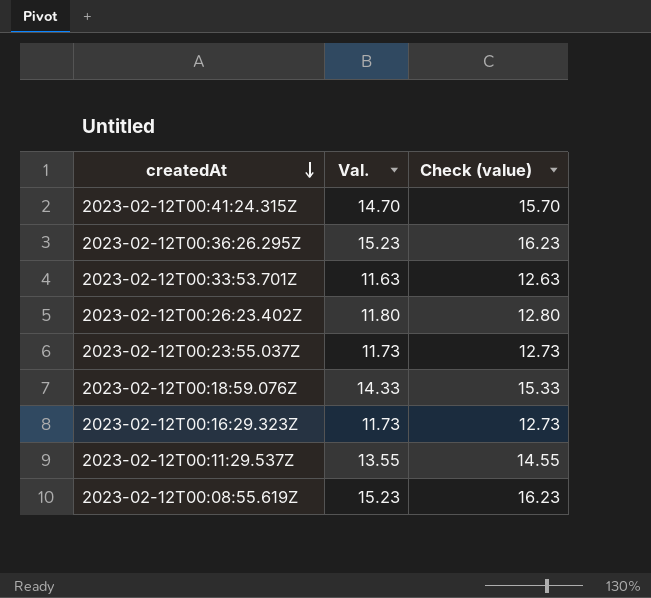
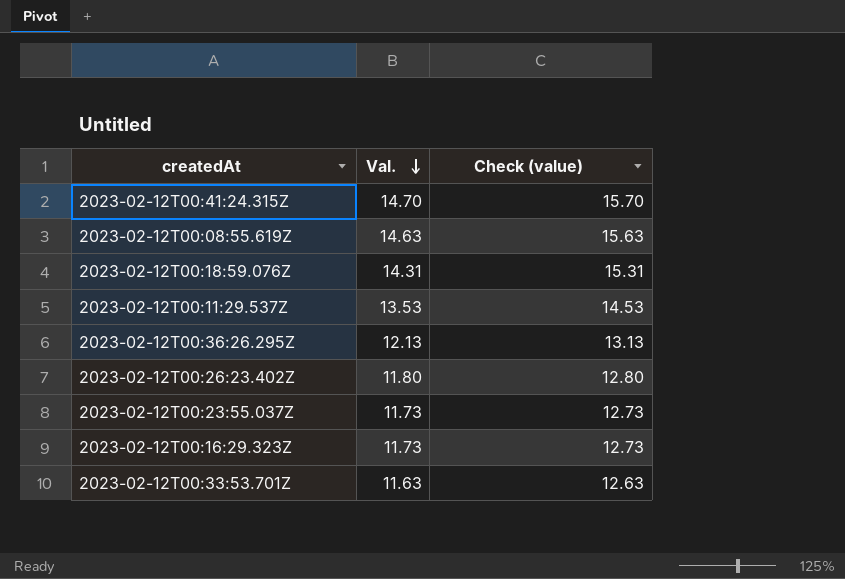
row order: createdAt descending -> Val. descending
2023-02-12T00:08:55.619Z | Val.: 15.23 -> 14.63
2023-02-12T00:08:55.619Z | Check (value): 16.23 -> 15.63
2023-02-12T00:18:59.076Z | Val.: 14.33 -> 14.31
2023-02-12T00:18:59.076Z | Check (value): 15.33 -> 15.31
2023-02-12T00:11:29.537Z | Val.: 13.55 -> 13.53
2023-02-12T00:11:29.537Z | Check (value): 14.55 -> 14.53
2023-02-12T00:36:26.295Z | Val.: 15.23 -> 12.13
2023-02-12T00:36:26.295Z | Check (value): 16.23 -> 13.13

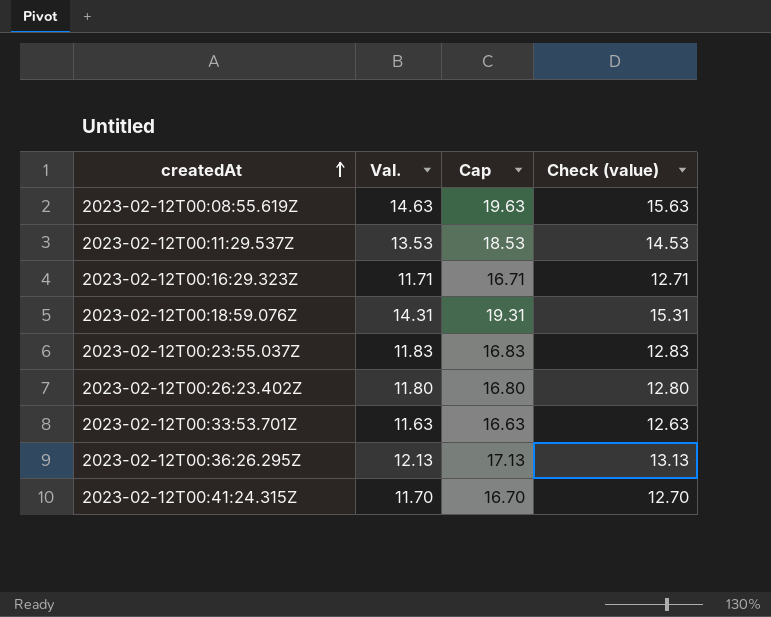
row order: Val. descending -> createdAt ascending
column Cap | formula: none -> [Val.] + 5
2023-02-12T00:16:29.323Z | Val.: 11.73 -> 11.71
2023-02-12T00:16:29.323Z | Check (value): 12.73 -> 12.71
2023-02-12T00:23:55.037Z | Val.: 11.73 -> 11.83
2023-02-12T00:23:55.037Z | Check (value): 12.73 -> 12.83
2023-02-12T00:41:24.315Z | Val.: 14.70 -> 11.70
2023-02-12T00:41:24.315Z | Check (value): 15.70 -> 12.70

